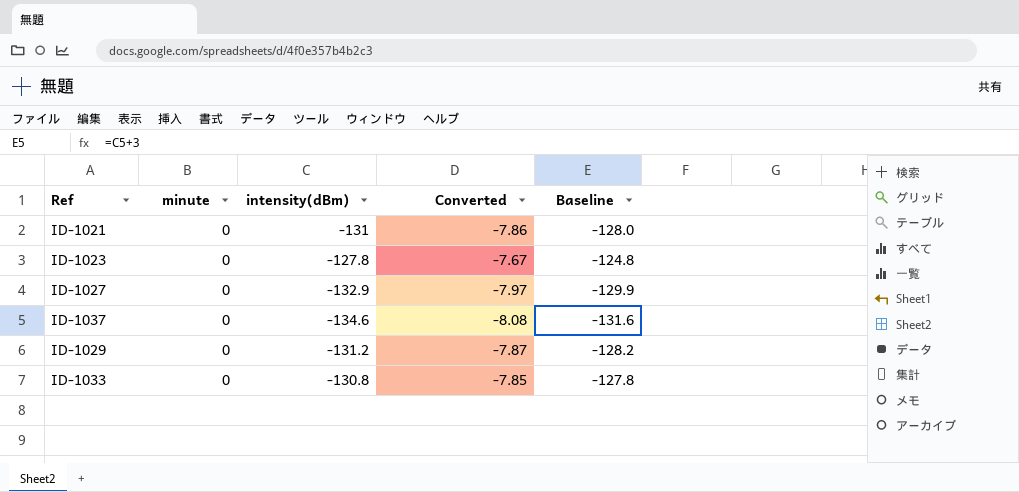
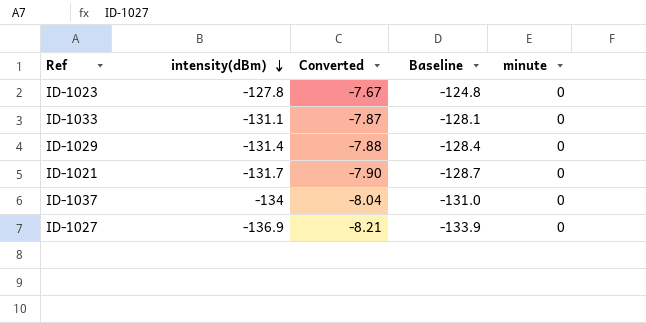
row order: none -> intensity(dBm) descending
column minute | position: 2 -> 5
ID-1033 | intensity(dBm): -130.8 -> -131.1
ID-1033 | Converted: -7.85 -> -7.87
ID-1033 | Baseline: -127.8 -> -128.1
ID-1029 | intensity(dBm): -131.2 -> -131.4
ID-1029 | Converted: -7.87 -> -7.88
ID-1029 | Baseline: -128.2 -> -128.4
ID-1021 | intensity(dBm): -131 -> -131.7
ID-1021 | Converted: -7.86 -> -7.90
ID-1021 | Baseline: -128.0 -> -128.7
ID-1037 | intensity(dBm): -134.6 -> -134
ID-1037 | Converted: -8.08 -> -8.04
ID-1037 | Baseline: -131.6 -> -131.0
ID-1027 | intensity(dBm): -132.9 -> -136.9
ID-1027 | Converted: -7.97 -> -8.21
ID-1027 | Baseline: -129.9 -> -133.9

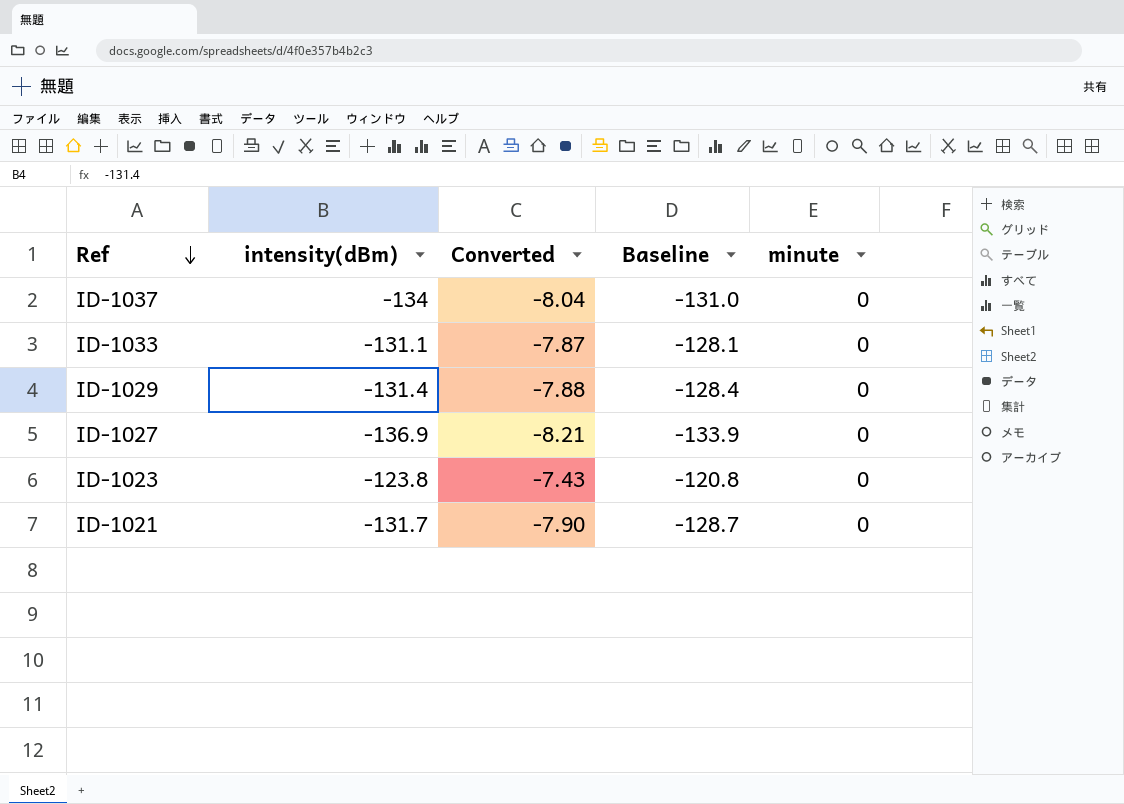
row order: intensity(dBm) descending -> Ref descending
ID-1023 | intensity(dBm): -127.8 -> -123.8
ID-1023 | Converted: -7.67 -> -7.43
ID-1023 | Baseline: -124.8 -> -120.8

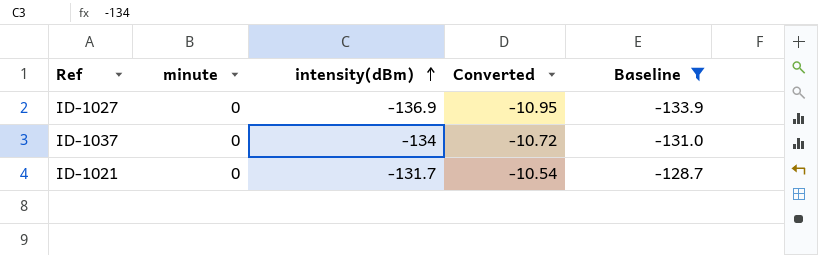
filter: none -> Baseline <= -128.7
row order: Ref descending -> intensity(dBm) ascending
column minute | position: 5 -> 2
column Converted | formula: [intensity(dBm)] * 0.06 -> [intensity(dBm)] * 0.08

